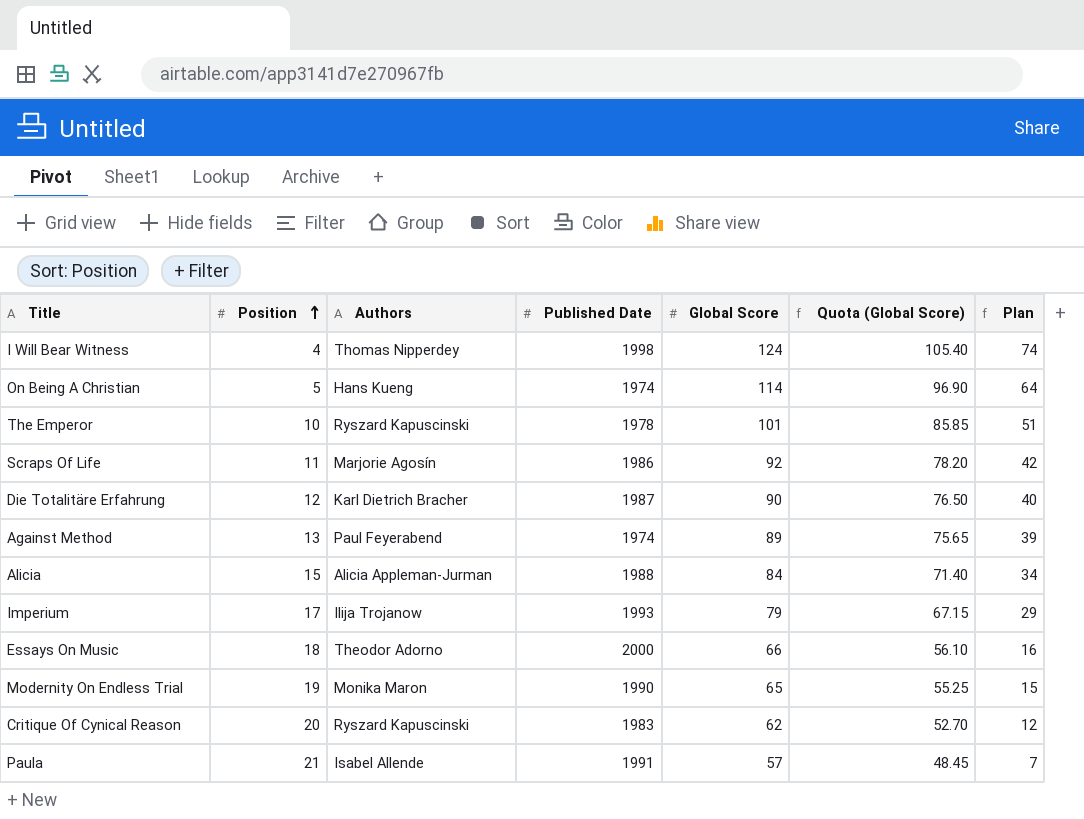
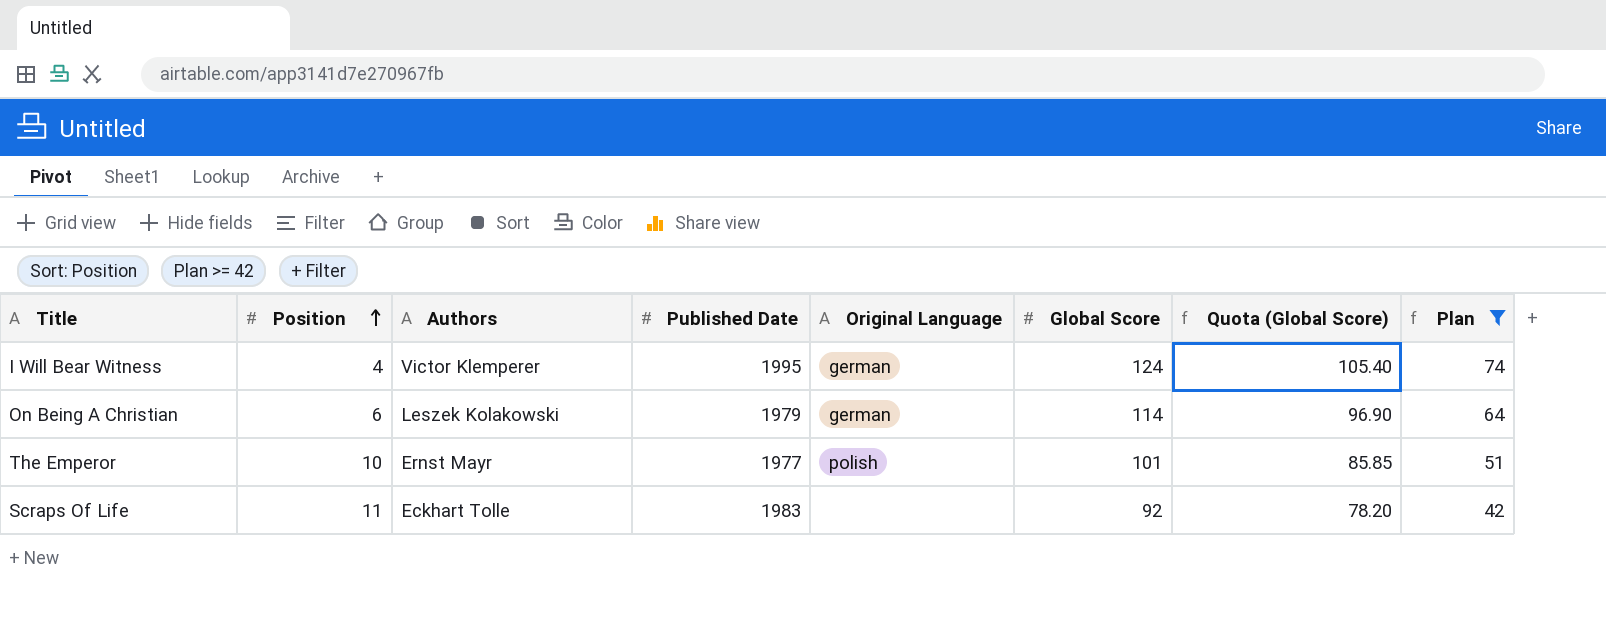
filter: none -> Plan >= 42
column Original Language | position: none -> 5
I Will Bear Witness | Authors: Thomas Nipperdey -> Victor Klemperer
I Will Bear Witness | Published Date: 1998 -> 1995
On Being A Christian | Position: 5 -> 6
On Being A Christian | Authors: Hans Kueng -> Leszek Kolakowski
On Being A Christian | Published Date: 1974 -> 1979
The Emperor | Authors: Ryszard Kapuscinski -> Ernst Mayr
The Emperor | Published Date: 1978 -> 1977
Scraps Of Life | Authors: Marjorie Agosín -> Eckhart Tolle
Scraps Of Life | Published Date: 1986 -> 1983

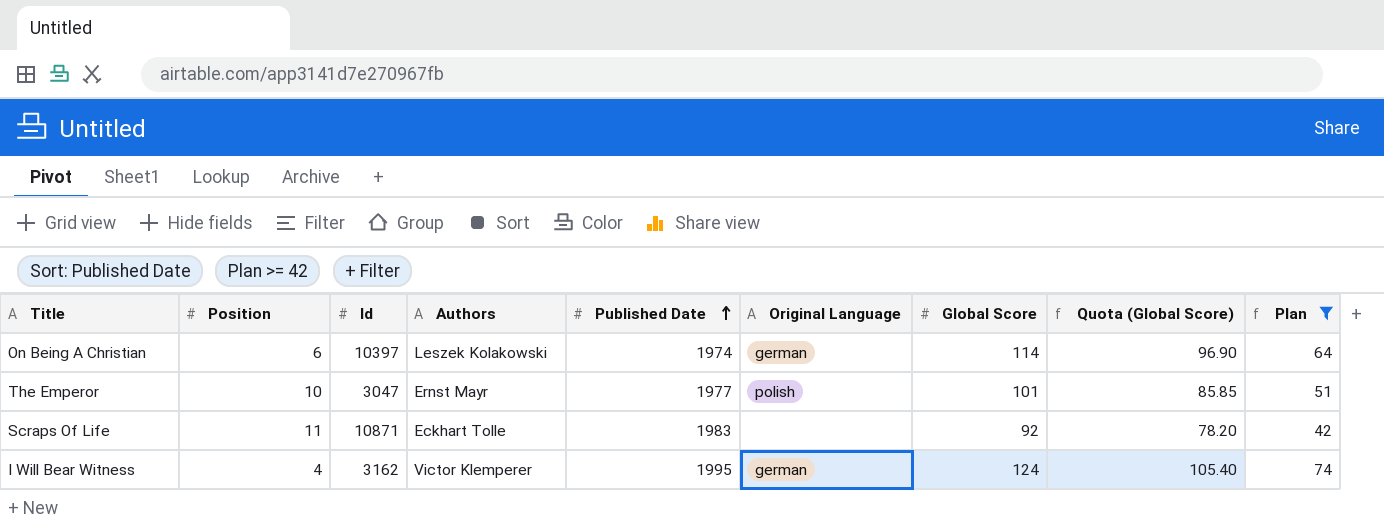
row order: Position ascending -> Published Date ascending
column Id | position: none -> 3
On Being A Christian | Published Date: 1979 -> 1974

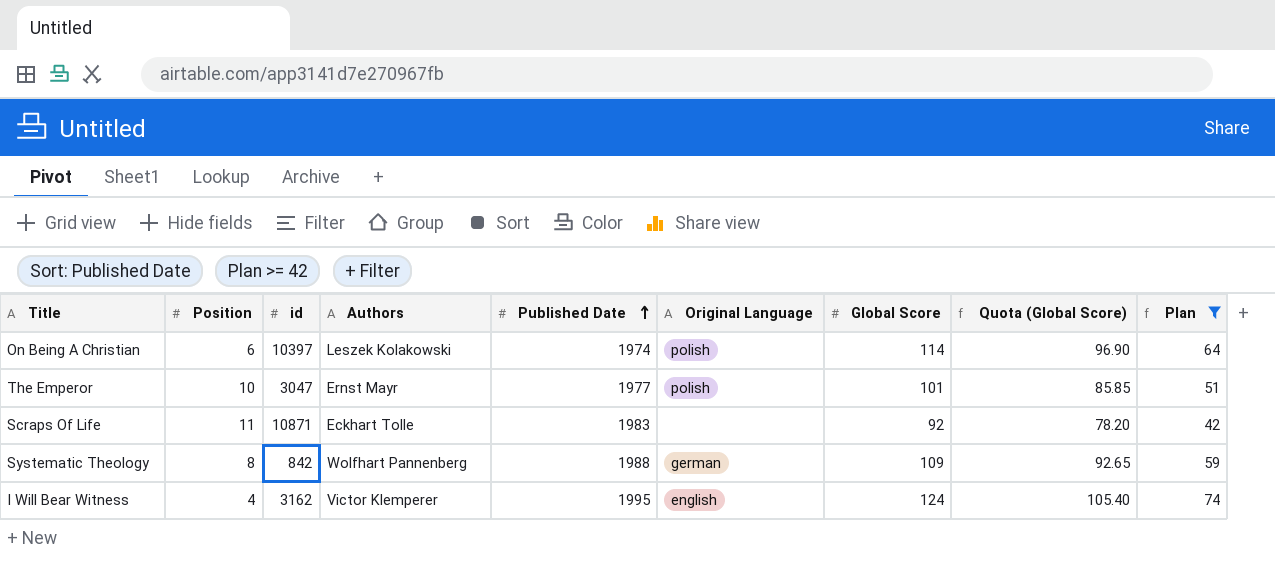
column name: Id -> id
On Being A Christian | Original Language: german -> polish
row Systematic Theology: none -> 8 | 842 | Wolfhart Pannenberg | 1988 | german | 109 | 92.65 | 59
I Will Bear Witness | Original Language: german -> english

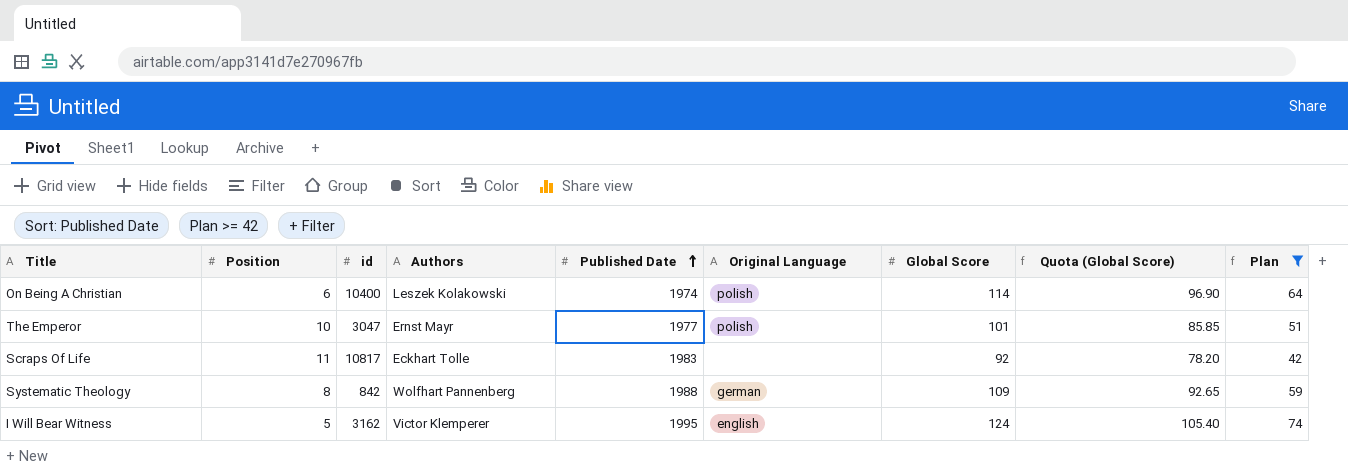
On Being A Christian | id: 10397 -> 10400
Scraps Of Life | id: 10871 -> 10817
I Will Bear Witness | Position: 4 -> 5

